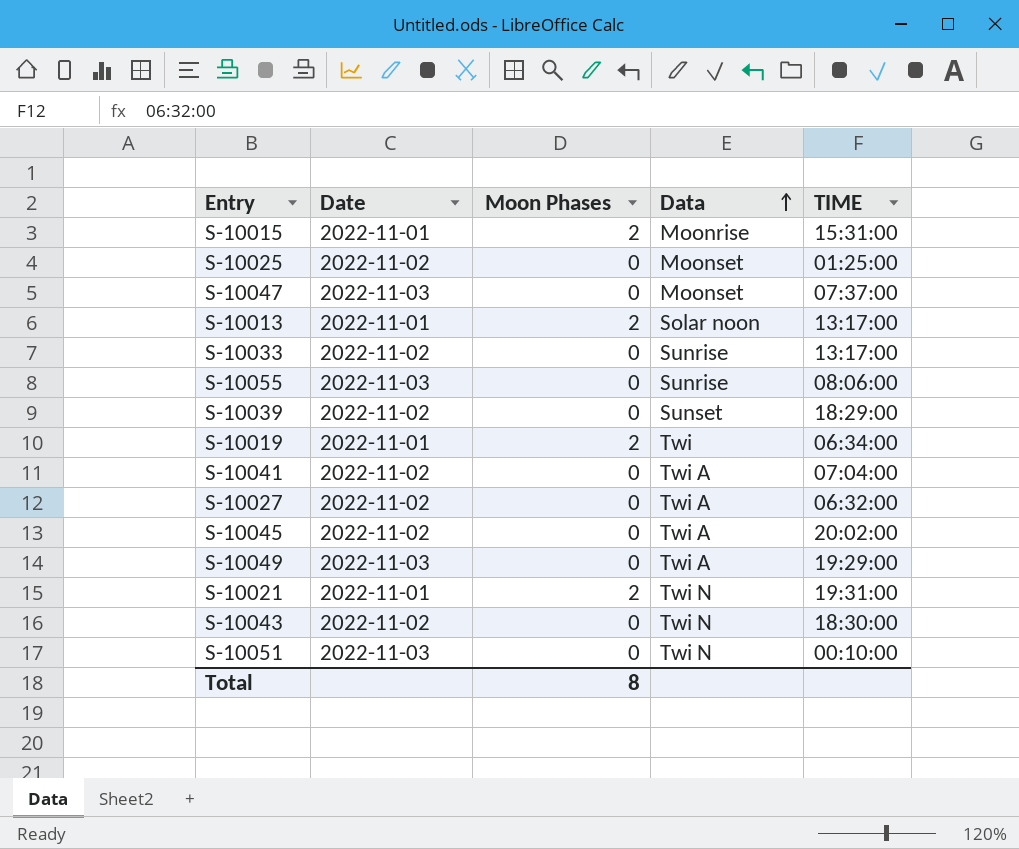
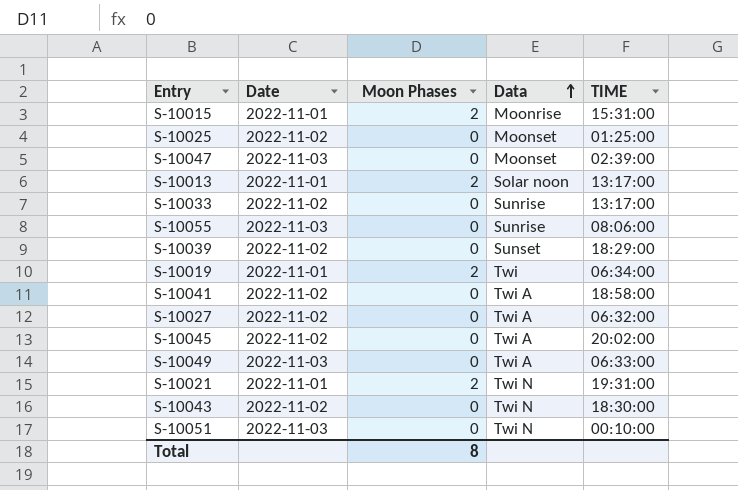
S-10047 | TIME: 07:37:00 -> 02:39:00
S-10041 | TIME: 07:04:00 -> 18:58:00
S-10049 | TIME: 19:29:00 -> 06:33:00

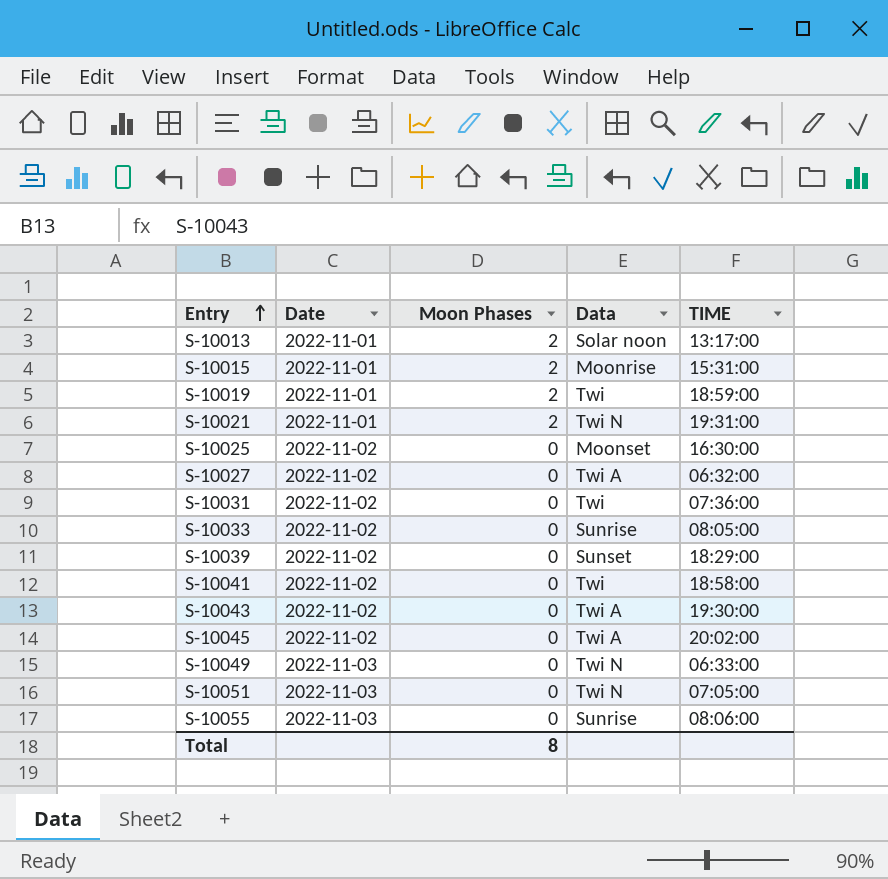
row order: Data ascending -> Entry ascending
row S-10047: 2022-11-03 | 0 | Moonset | 02:39:00 -> none
S-10019 | TIME: 06:34:00 -> 18:59:00
S-10025 | TIME: 01:25:00 -> 16:30:00
row S-10031: none -> 2022-11-02 | 0 | Twi | 07:36:00
S-10033 | TIME: 13:17:00 -> 08:05:00
S-10041 | Data: Twi A -> Twi
S-10043 | Data: Twi N -> Twi A
S-10043 | TIME: 18:30:00 -> 19:30:00
S-10049 | Data: Twi A -> Twi N
S-10051 | TIME: 00:10:00 -> 07:05:00

